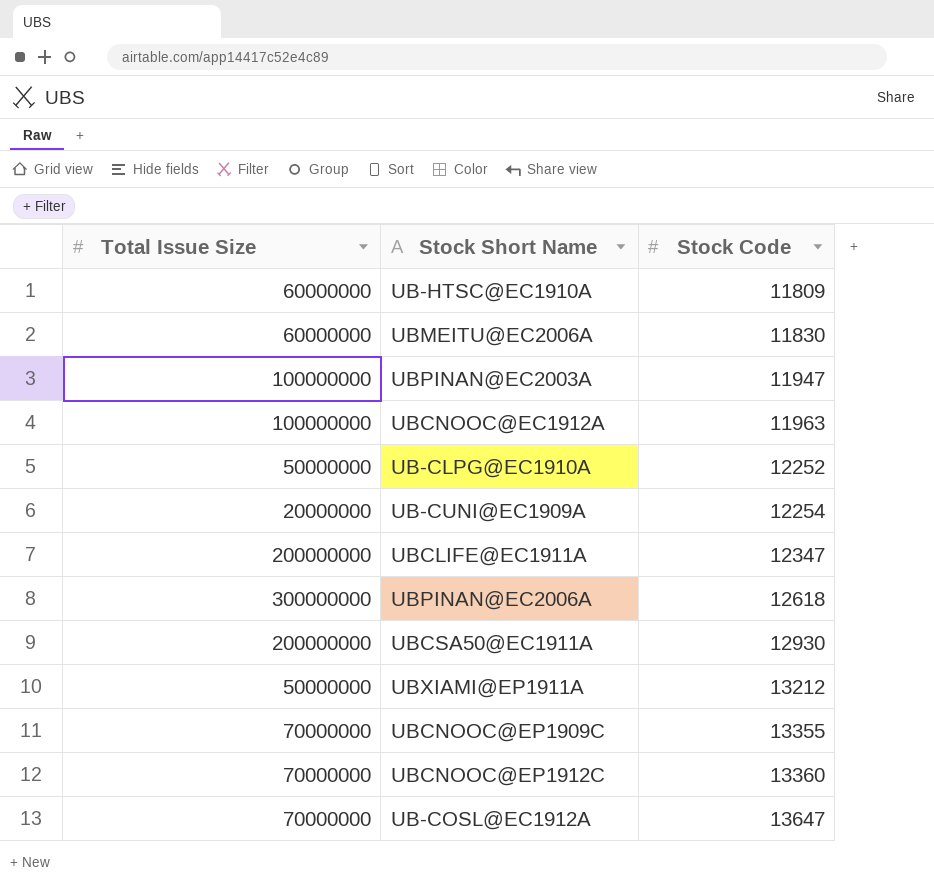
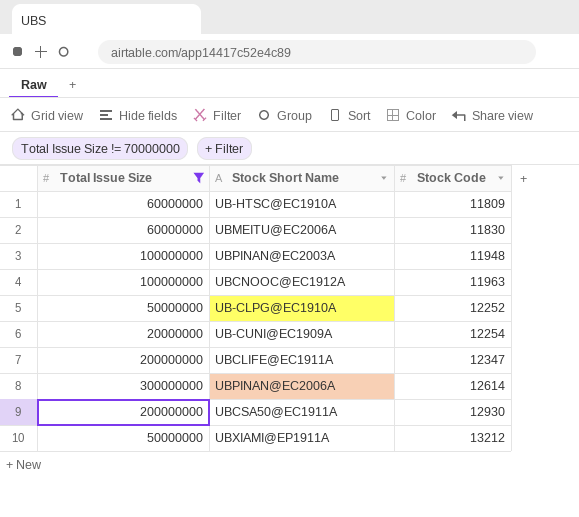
filter: none -> Total Issue Size != 70000000
UBPINAN@EC2003A | Stock Code: 11947 -> 11948
UBPINAN@EC2006A | Stock Code: 12618 -> 12614

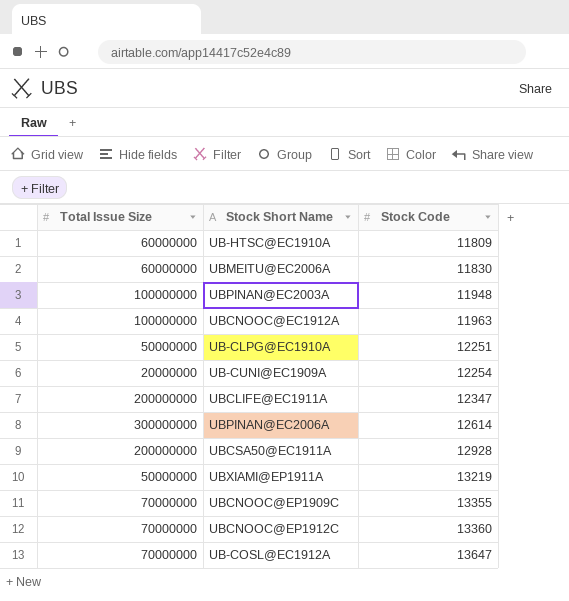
filter: Total Issue Size != 70000000 -> none
UB-CLPG@EC1910A | Stock Code: 12252 -> 12251
UBCSA50@EC1911A | Stock Code: 12930 -> 12928
UBXIAMI@EP1911A | Stock Code: 13212 -> 13219

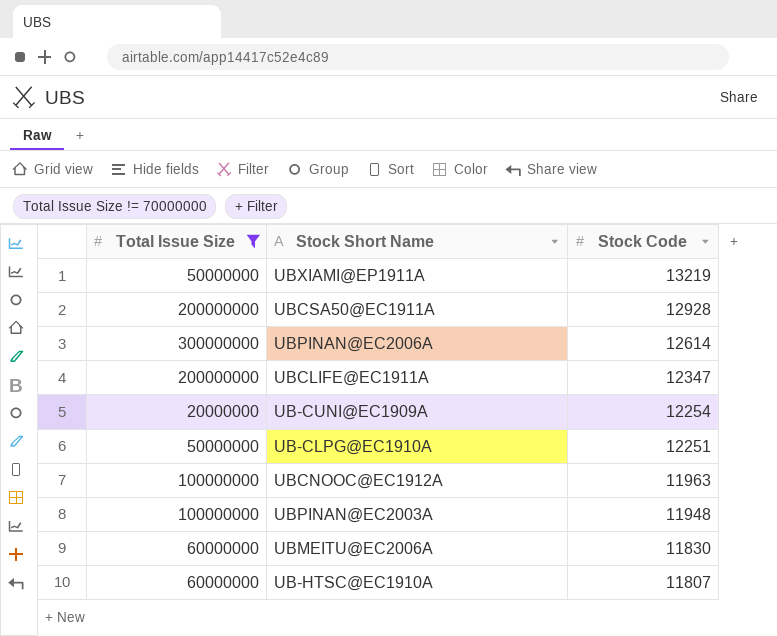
filter: none -> Total Issue Size != 70000000
row order: Stock Code ascending -> Stock Code descending
UB-HTSC@EC1910A | Stock Code: 11809 -> 11807

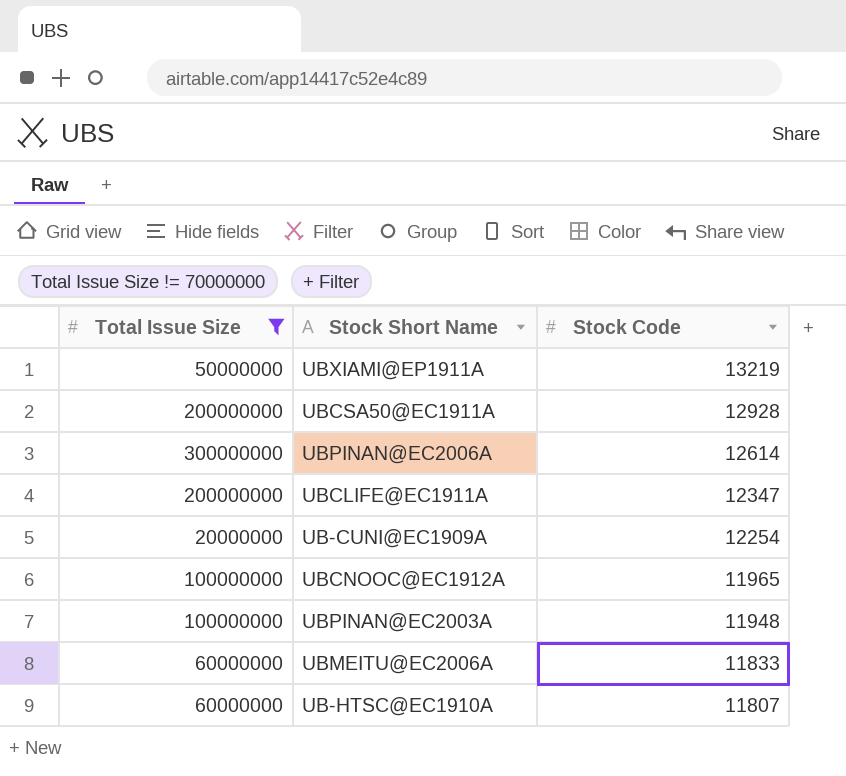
row UB-CLPG@EC1910A: 50000000 | 12251 -> none
UBCNOOC@EC1912A | Stock Code: 11963 -> 11965
UBMEITU@EC2006A | Stock Code: 11830 -> 11833

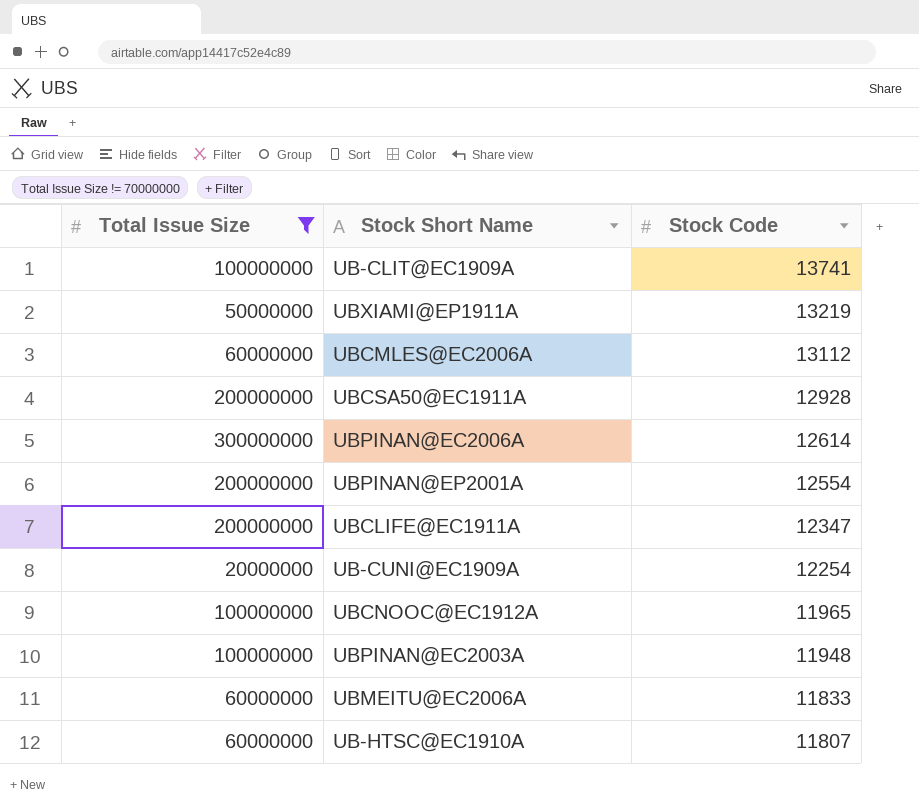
row UB-CLIT@EC1909A: none -> 100000000 | 13741
row UBCMLES@EC2006A: none -> 60000000 | 13112
row UBPINAN@EP2001A: none -> 200000000 | 12554

